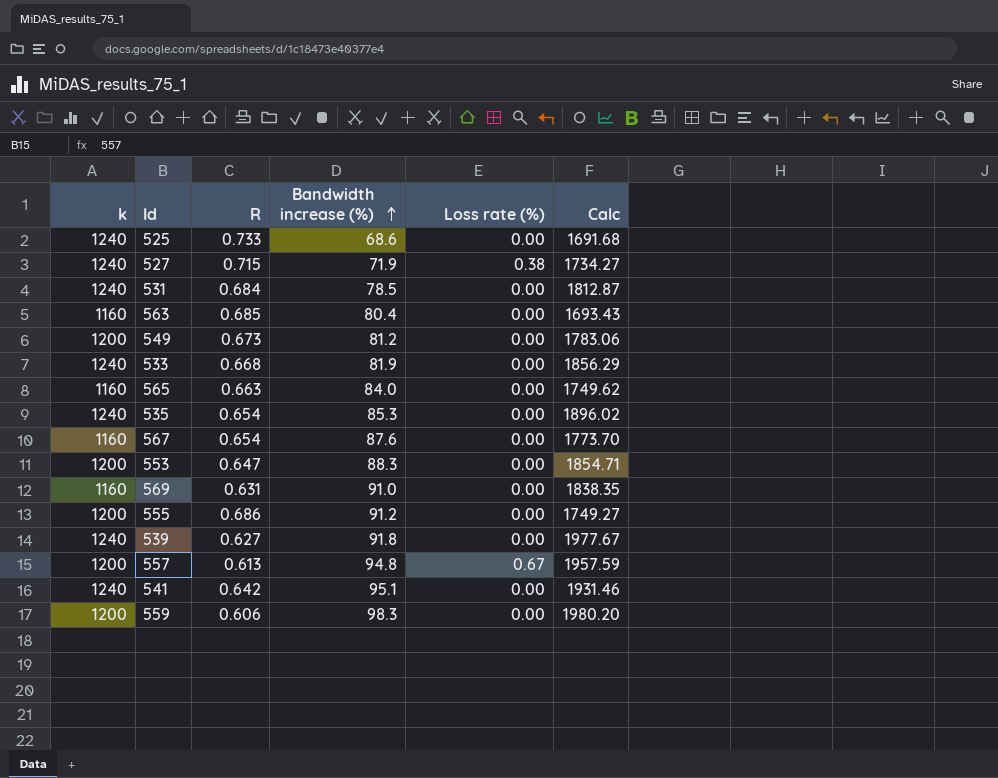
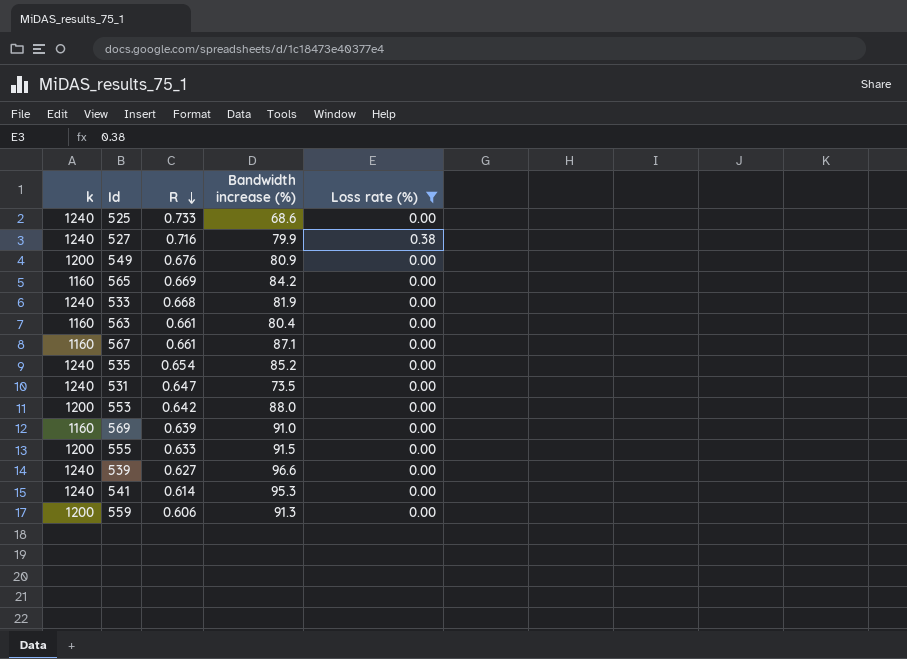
filter: none -> Loss rate (%) != 0.67
row order: Bandwidth increase (%) ascending -> R descending
column Calc | formula: [k] / [R] -> none
527 | R: 0.715 -> 0.716
527 | Bandwidth increase (%): 71.9 -> 79.9
549 | R: 0.673 -> 0.676
549 | Bandwidth increase (%): 81.2 -> 80.9
565 | R: 0.663 -> 0.669
565 | Bandwidth increase (%): 84.0 -> 84.2
563 | R: 0.685 -> 0.661
567 | R: 0.654 -> 0.661
567 | Bandwidth increase (%): 87.6 -> 87.1
535 | Bandwidth increase (%): 85.3 -> 85.2
531 | R: 0.684 -> 0.647
531 | Bandwidth increase (%): 78.5 -> 73.5
553 | R: 0.647 -> 0.642
553 | Bandwidth increase (%): 88.3 -> 88.0
569 | R: 0.631 -> 0.639
555 | R: 0.686 -> 0.633
555 | Bandwidth increase (%): 91.2 -> 91.5
539 | Bandwidth increase (%): 91.8 -> 96.6
541 | R: 0.642 -> 0.614
541 | Bandwidth increase (%): 95.1 -> 95.3
559 | Bandwidth increase (%): 98.3 -> 91.3

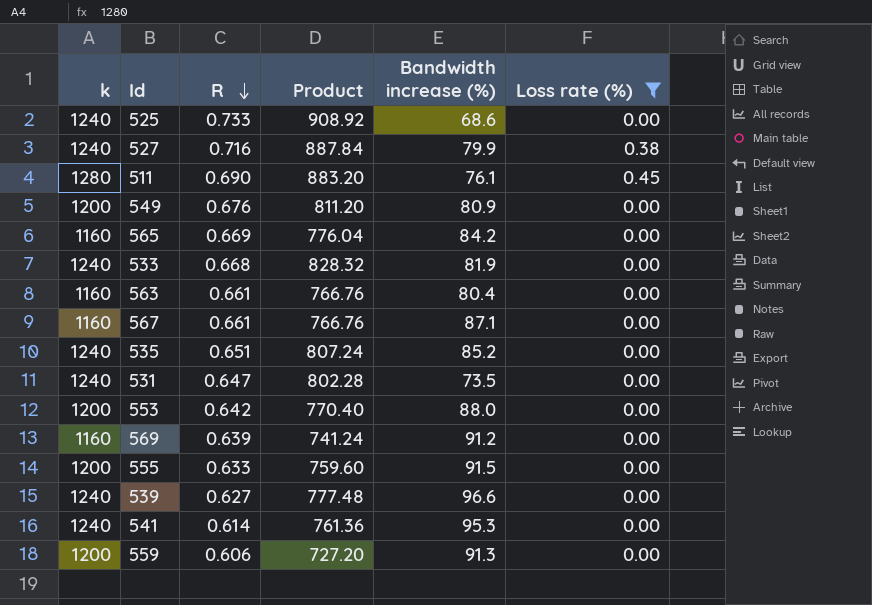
column Product | formula: none -> [k] * [R]
row 511: none -> 1280 | 0.690 | 883.20 | 76.1 | 0.45
535 | R: 0.654 -> 0.651
569 | Bandwidth increase (%): 91.0 -> 91.2

